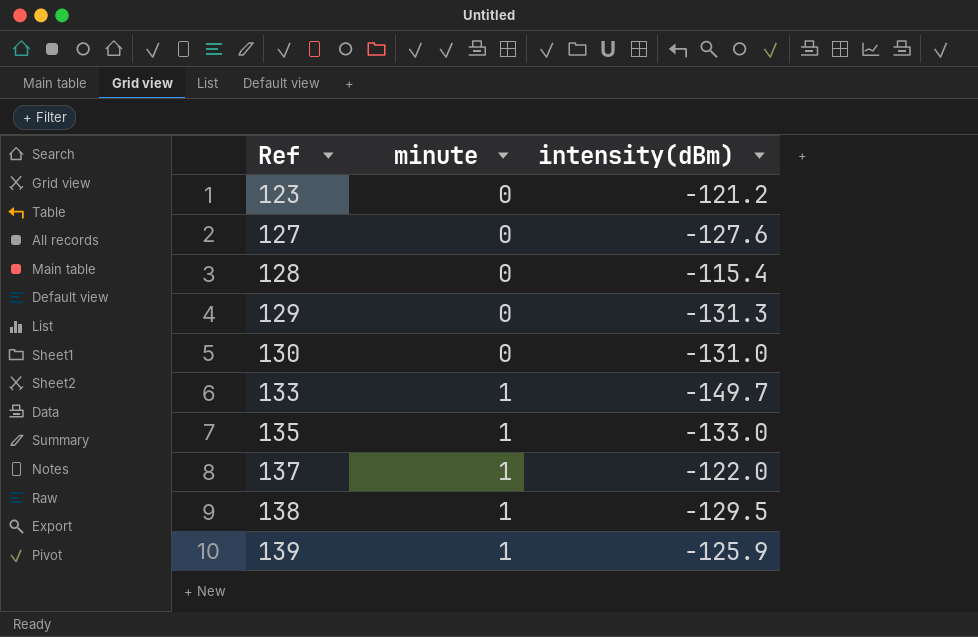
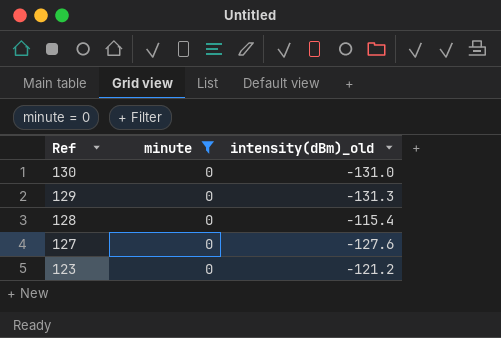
filter: none -> minute = 0
row order: Ref ascending -> Ref descending
column name: intensity(dBm) -> intensity(dBm)_old

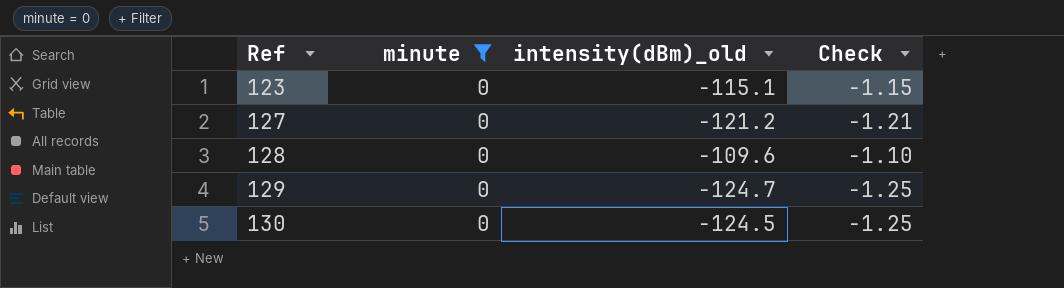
row order: Ref descending -> Ref ascending
column Check | formula: none -> [intensity(dBm)_old] * 0.01
123 | intensity(dBm)_old: -121.2 -> -115.1
127 | intensity(dBm)_old: -127.6 -> -121.2
128 | intensity(dBm)_old: -115.4 -> -109.6
129 | intensity(dBm)_old: -131.3 -> -124.7
130 | intensity(dBm)_old: -131.0 -> -124.5

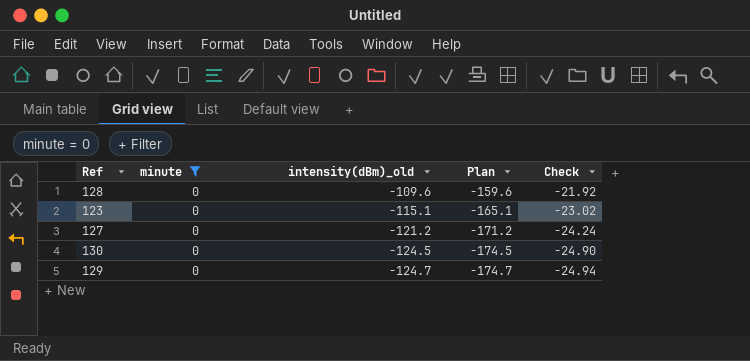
row order: Ref ascending -> intensity(dBm)_old descending
column Plan | formula: none -> [intensity(dBm)_old] - 50
column Check | formula: [intensity(dBm)_old] * 0.01 -> [intensity(dBm)_old] * 0.2

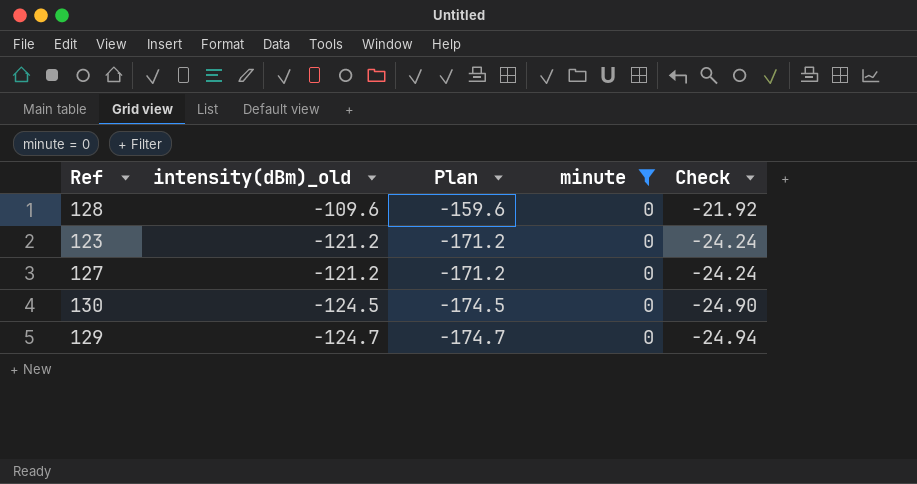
column minute | position: 2 -> 4
123 | intensity(dBm)_old: -115.1 -> -121.2
123 | Plan: -165.1 -> -171.2
123 | Check: -23.02 -> -24.24

